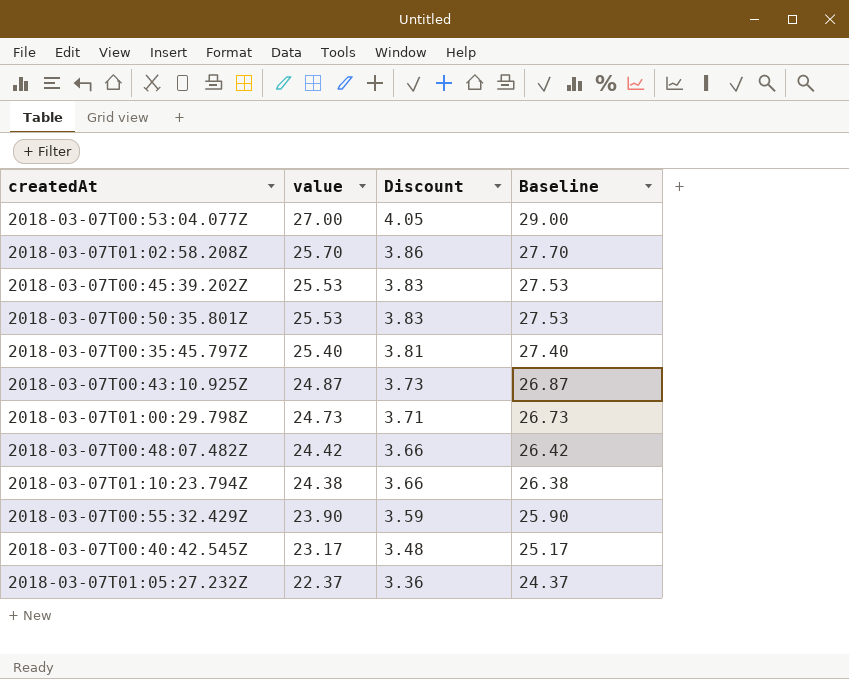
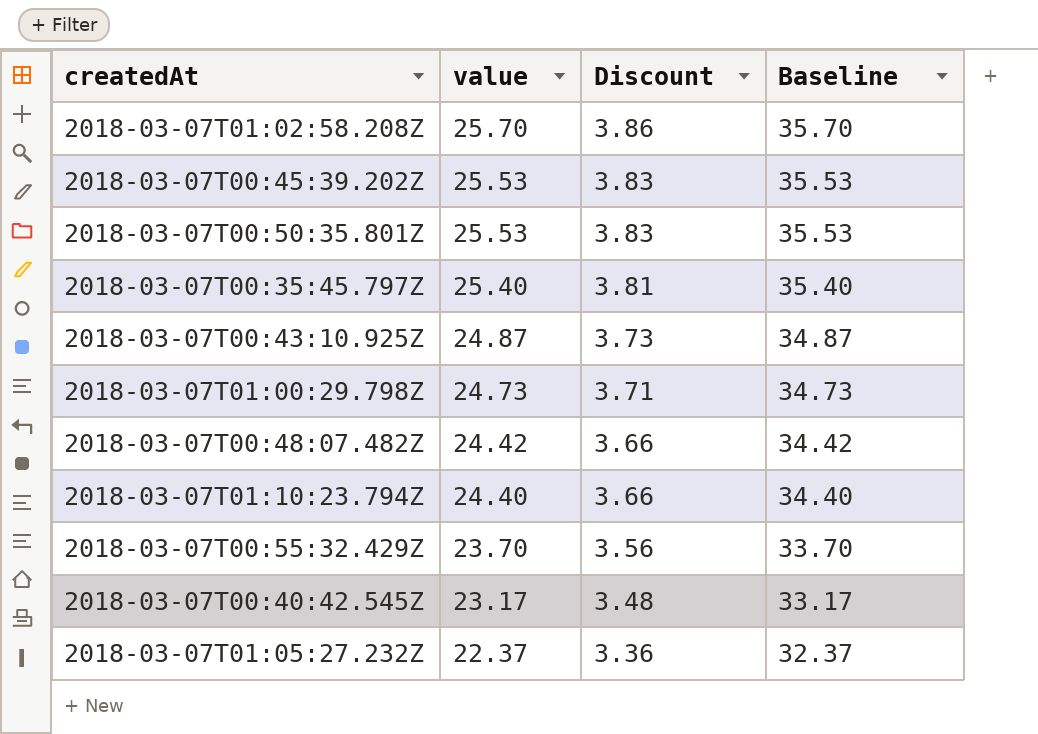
column Baseline | formula: [value] + 2 -> [value] + 10
row 2018-03-07T00:53:04.077Z: 27.00 | 4.05 | 29.00 -> none
2018-03-07T01:10:23.794Z | value: 24.38 -> 24.40
2018-03-07T00:55:32.429Z | value: 23.90 -> 23.70
2018-03-07T00:55:32.429Z | Discount: 3.59 -> 3.56

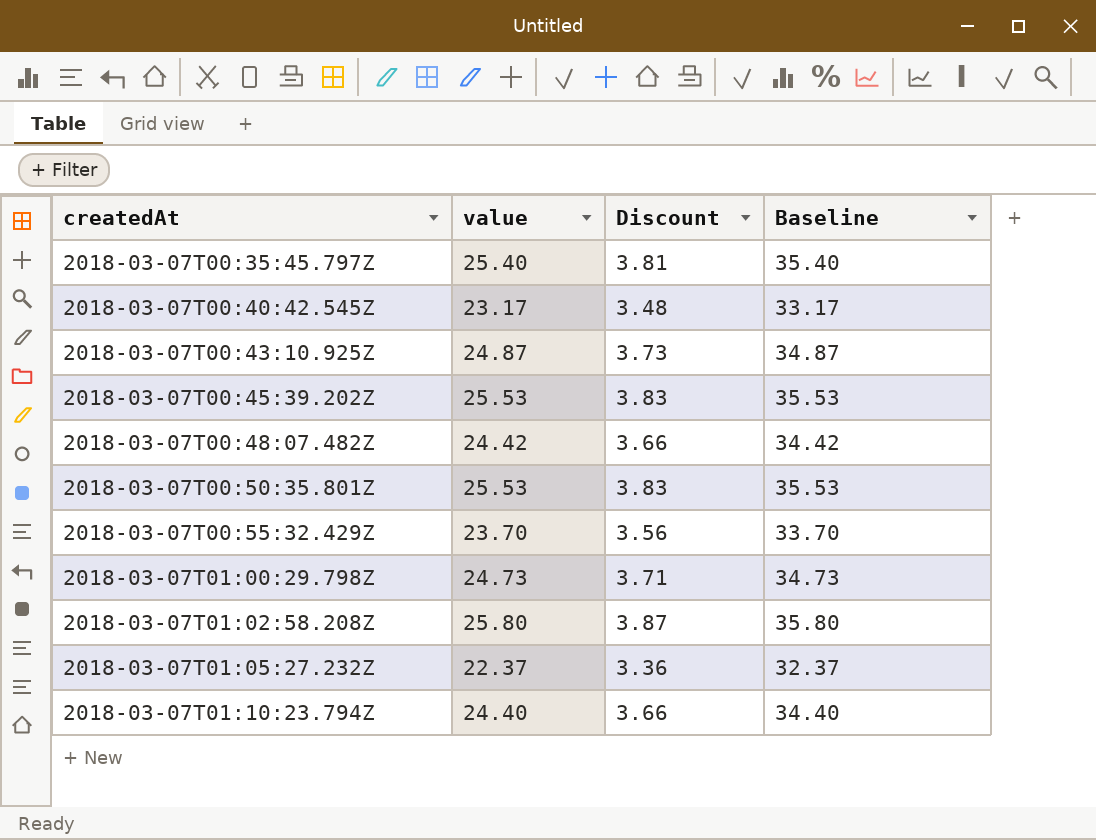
row order: value descending -> createdAt ascending
2018-03-07T01:02:58.208Z | value: 25.70 -> 25.80
2018-03-07T01:02:58.208Z | Discount: 3.86 -> 3.87
2018-03-07T01:02:58.208Z | Baseline: 35.70 -> 35.80

